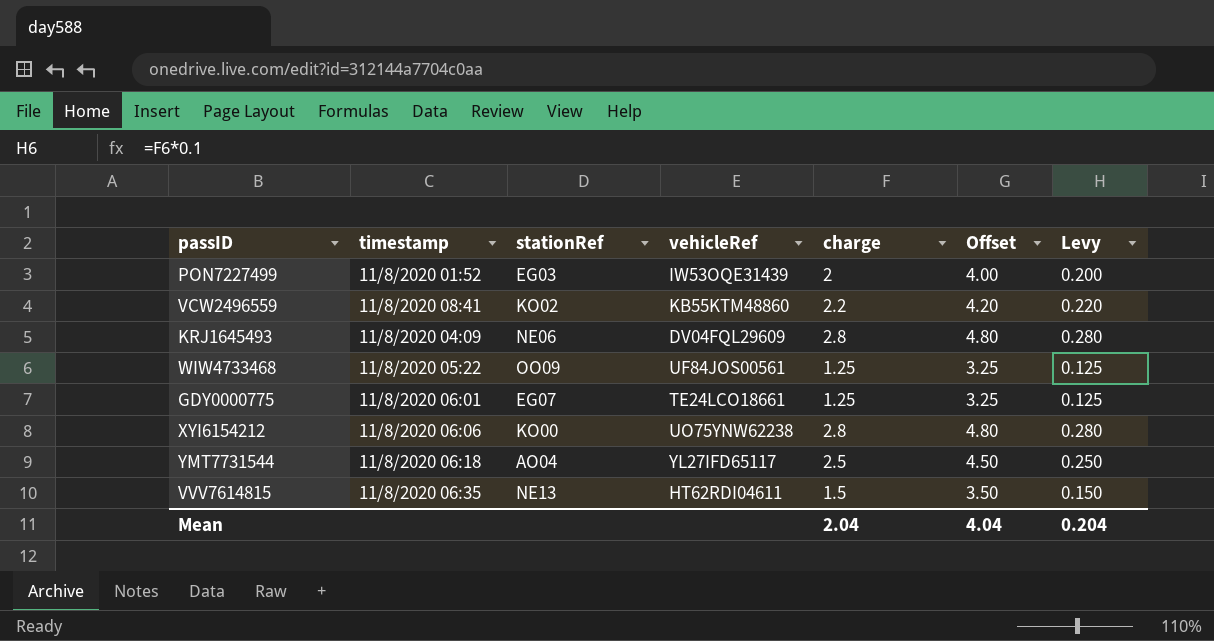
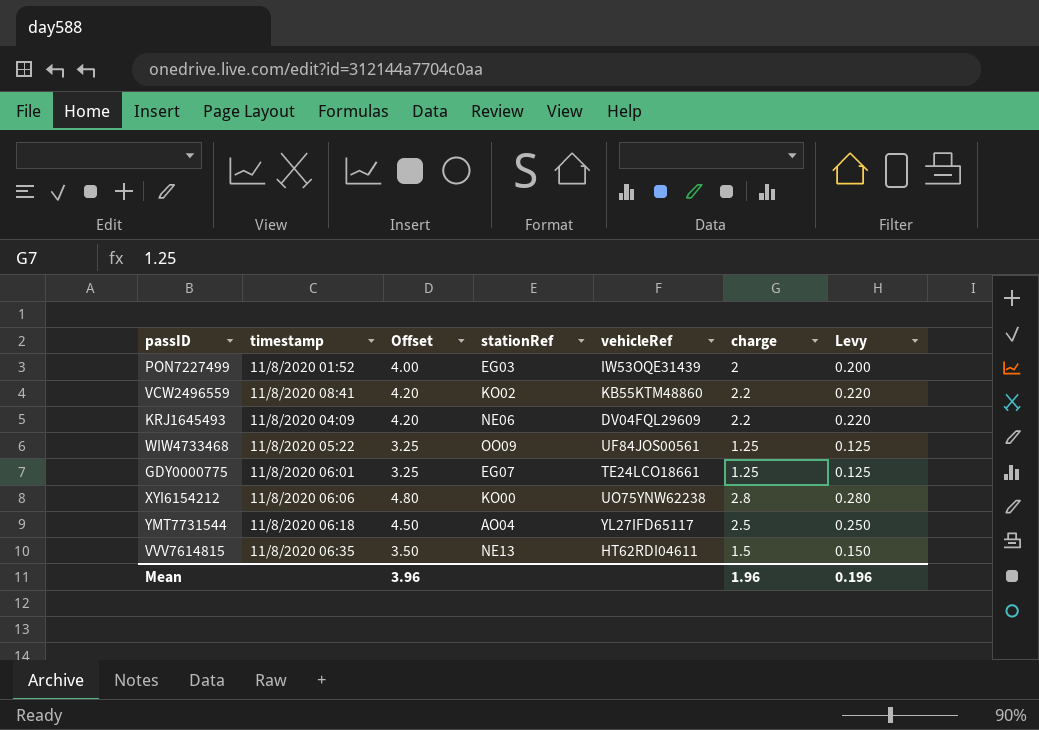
column Offset | position: 6 -> 3
KRJ1645493 | Offset: 4.80 -> 4.20
KRJ1645493 | charge: 2.8 -> 2.2
KRJ1645493 | Levy: 0.280 -> 0.220
Mean | Offset: 4.04 -> 3.96
Mean | charge: 2.04 -> 1.96
Mean | Levy: 0.204 -> 0.196

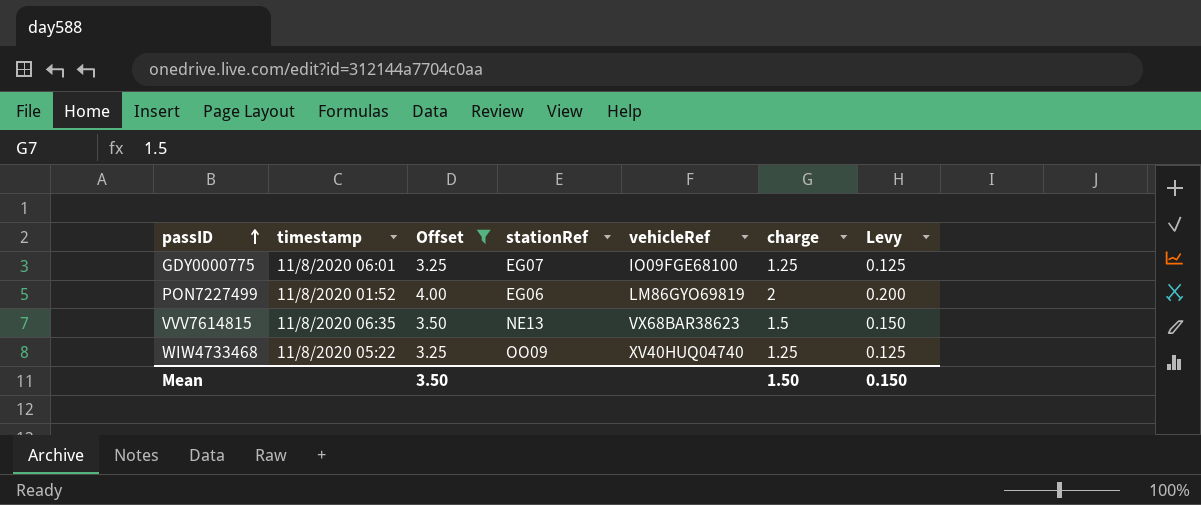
filter: none -> Offset <= 4.00
row order: none -> passID ascending
GDY0000775 | vehicleRef: TE24LCO18661 -> IO09FGE68100
PON7227499 | stationRef: EG03 -> EG06
PON7227499 | vehicleRef: IW53OQE31439 -> LM86GYO69819
VVV7614815 | vehicleRef: HT62RDI04611 -> VX68BAR38623
WIW4733468 | vehicleRef: UF84JOS00561 -> XV40HUQ04740
Mean | Offset: 3.96 -> 3.50
Mean | charge: 1.96 -> 1.50
Mean | Levy: 0.196 -> 0.150

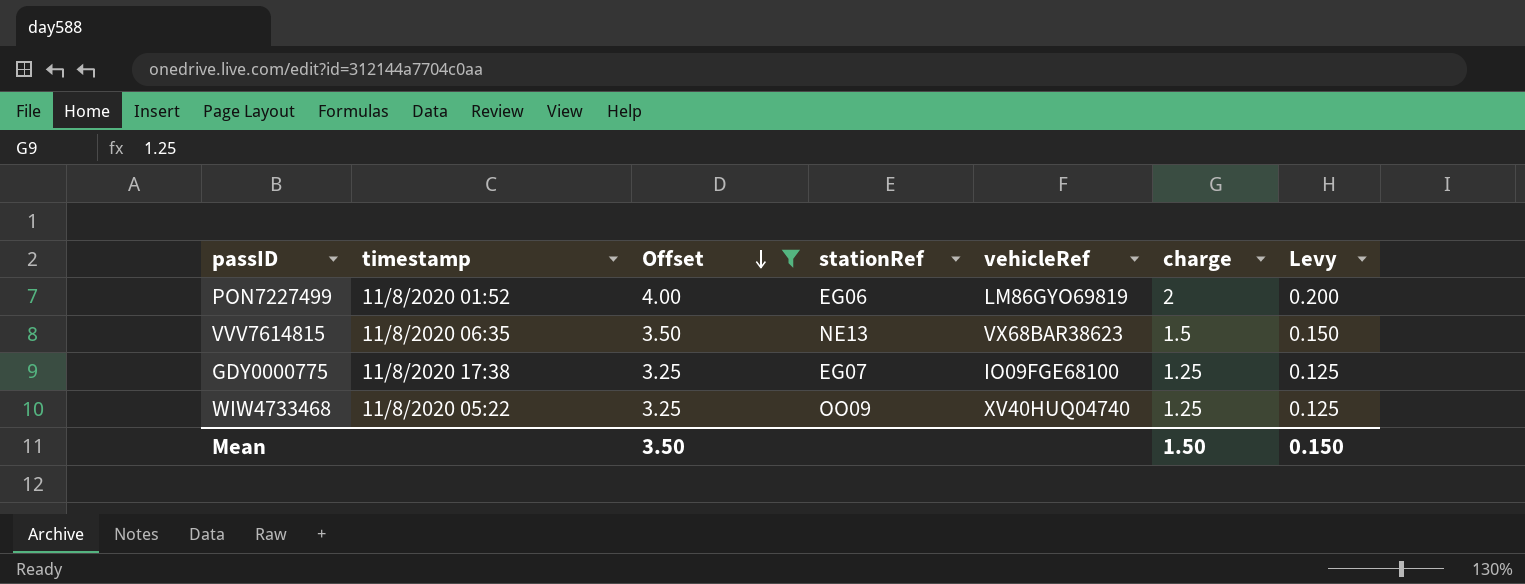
row order: passID ascending -> Offset descending
GDY0000775 | timestamp: 11/8/2020 06:01 -> 11/8/2020 17:38

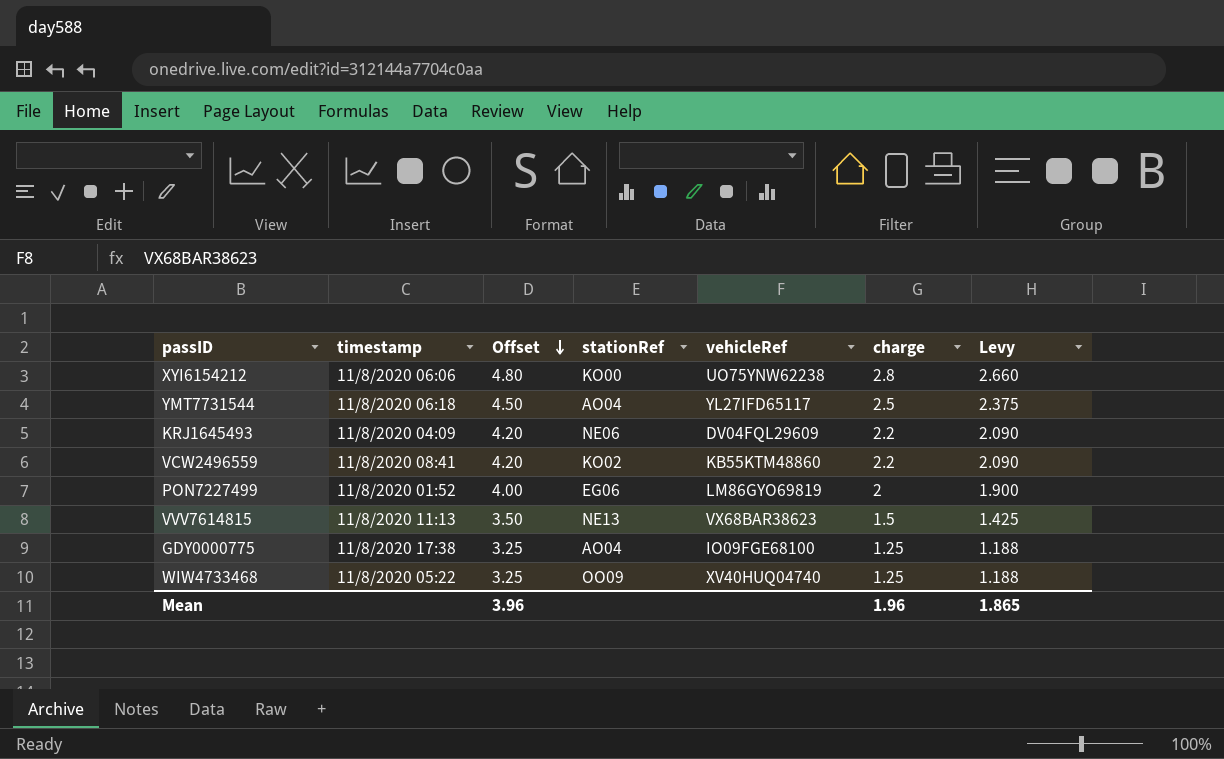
filter: Offset <= 4.00 -> none
column Levy | formula: [charge] * 0.1 -> [charge] * 0.95
VVV7614815 | timestamp: 11/8/2020 06:35 -> 11/8/2020 11:13
GDY0000775 | stationRef: EG07 -> AO04
Mean | Offset: 3.50 -> 3.96
Mean | charge: 1.50 -> 1.96
Mean | Levy: 0.150 -> 1.865

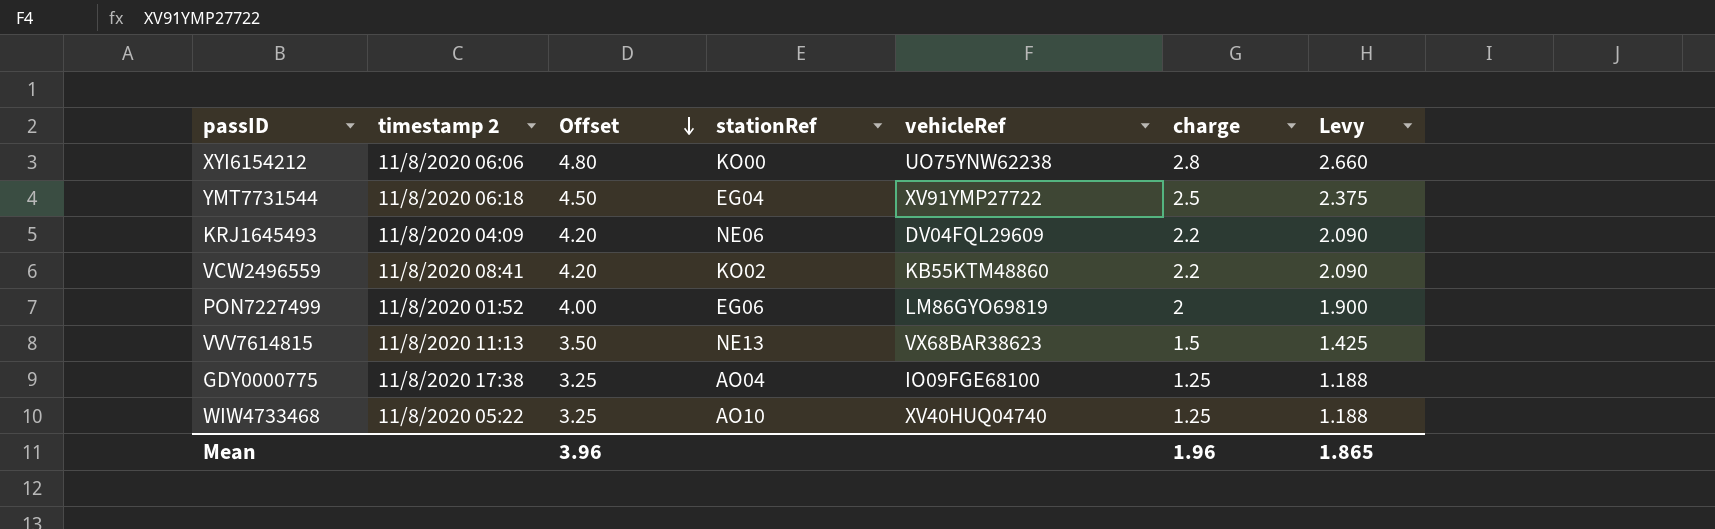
column name: timestamp -> timestamp 2
YMT7731544 | stationRef: AO04 -> EG04
YMT7731544 | vehicleRef: YL27IFD65117 -> XV91YMP27722
WIW4733468 | stationRef: OO09 -> AO10

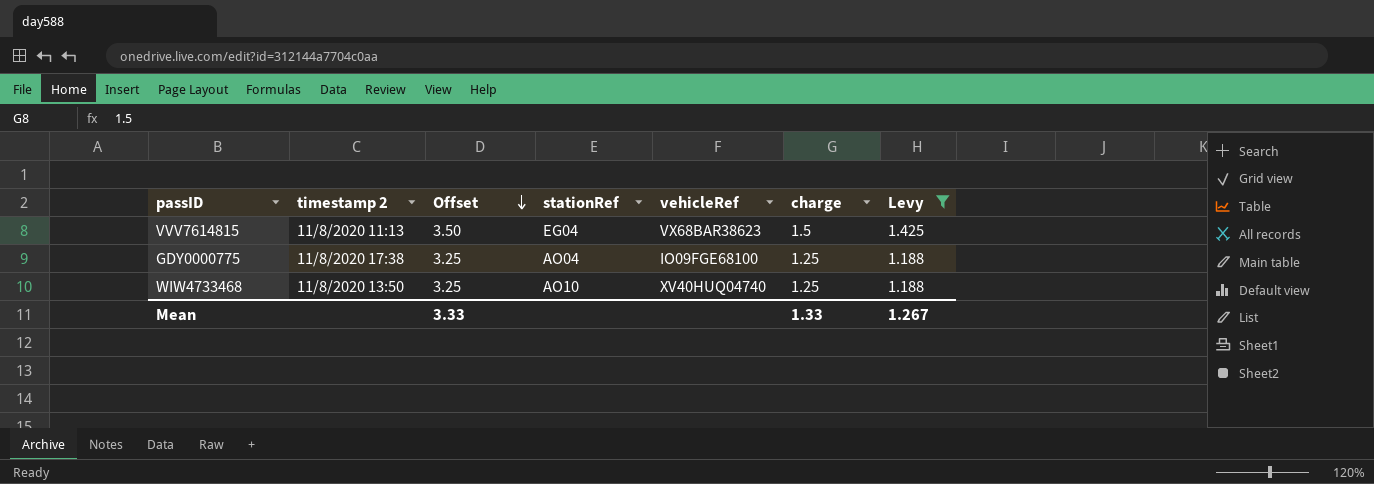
filter: none -> Levy <= 1.425
VVV7614815 | stationRef: NE13 -> EG04
WIW4733468 | timestamp 2: 11/8/2020 05:22 -> 11/8/2020 13:50
Mean | Offset: 3.96 -> 3.33
Mean | charge: 1.96 -> 1.33
Mean | Levy: 1.865 -> 1.267

